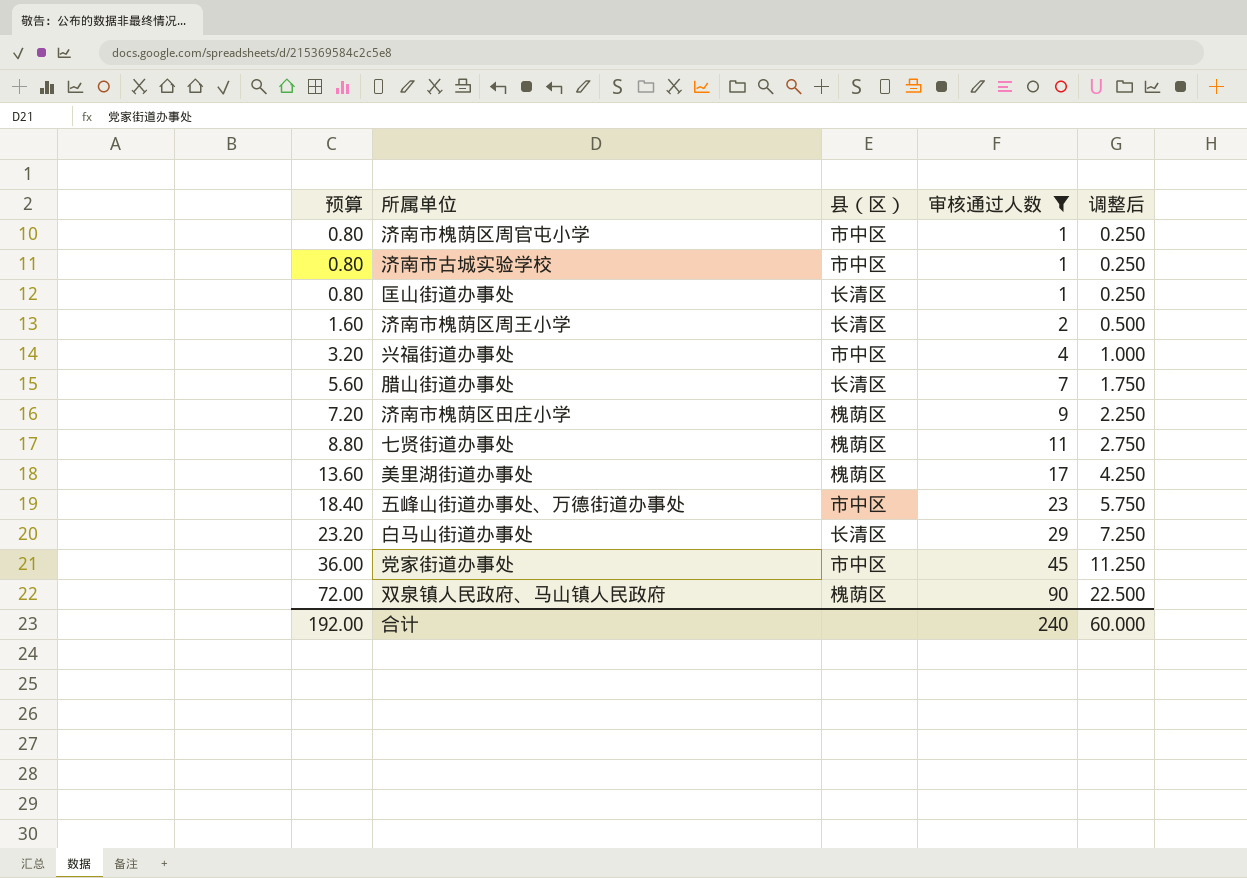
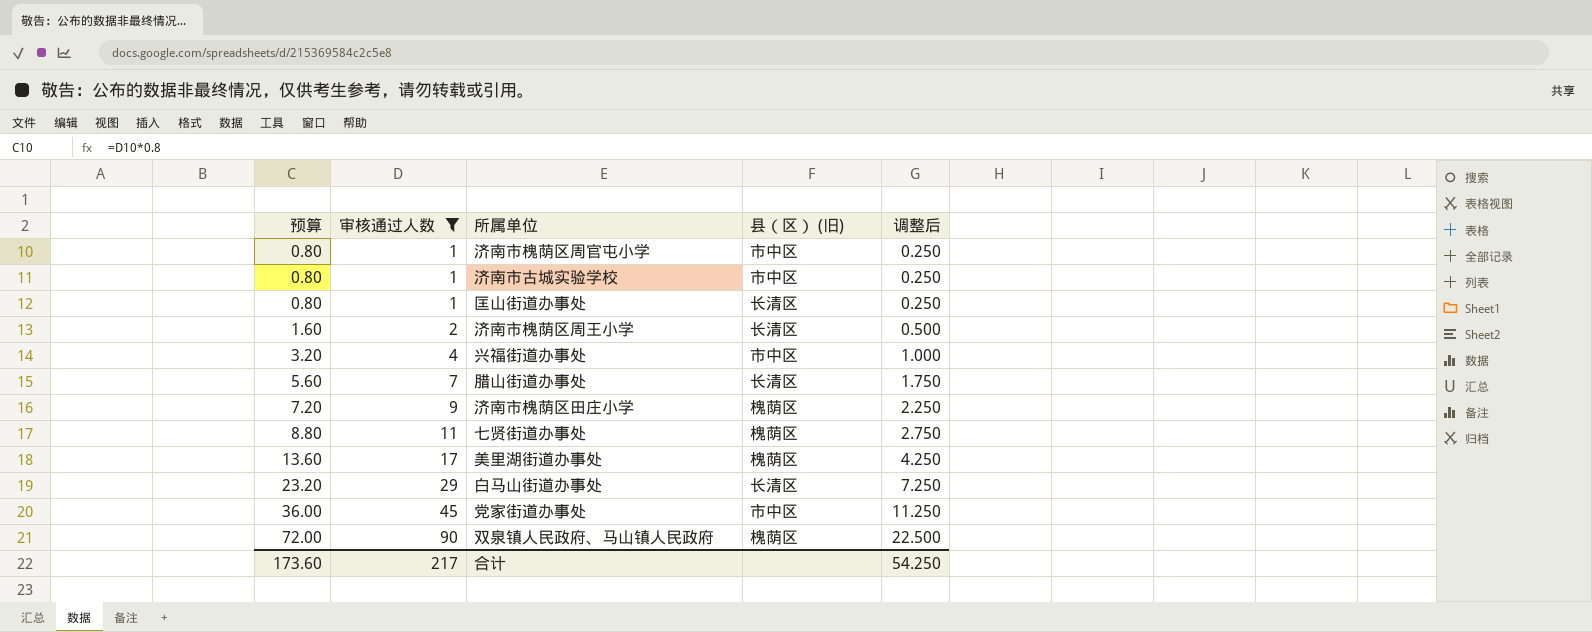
column 审核通过人数 | position: 4 -> 2
column name: 县（区） -> 县（区） (旧)
row 五峰山街道办事处、万德街道办事处: 18.40 | 市中区 | 23 | 5.750 -> none
合计 | 预算: 192.00 -> 173.60
合计 | 审核通过人数: 240 -> 217
合计 | 调整后: 60.000 -> 54.250

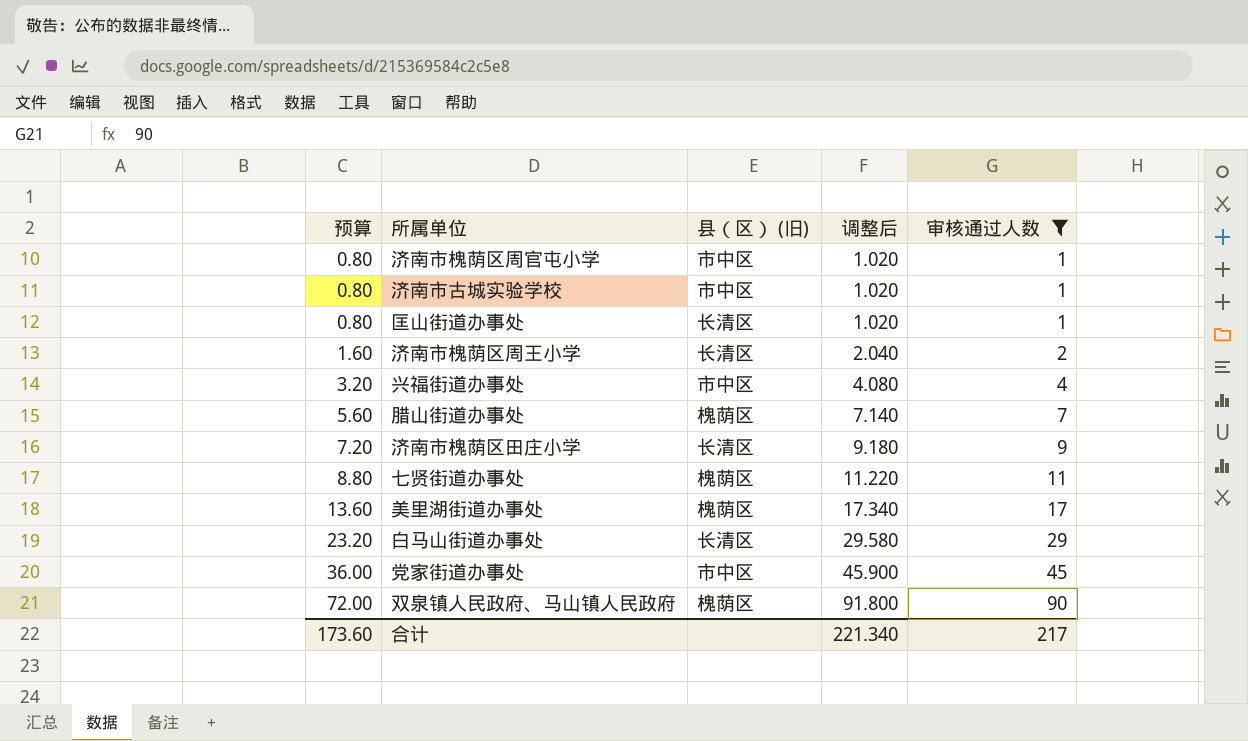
column 调整后 | formula: [审核通过人数] * 0.25 -> [审核通过人数] * 1.02
column 审核通过人数 | position: 2 -> 5
腊山街道办事处 | 县（区） (旧): 长清区 -> 槐荫区
济南市槐荫区田庄小学 | 县（区） (旧): 槐荫区 -> 长清区
合计 | 调整后: 54.250 -> 221.340

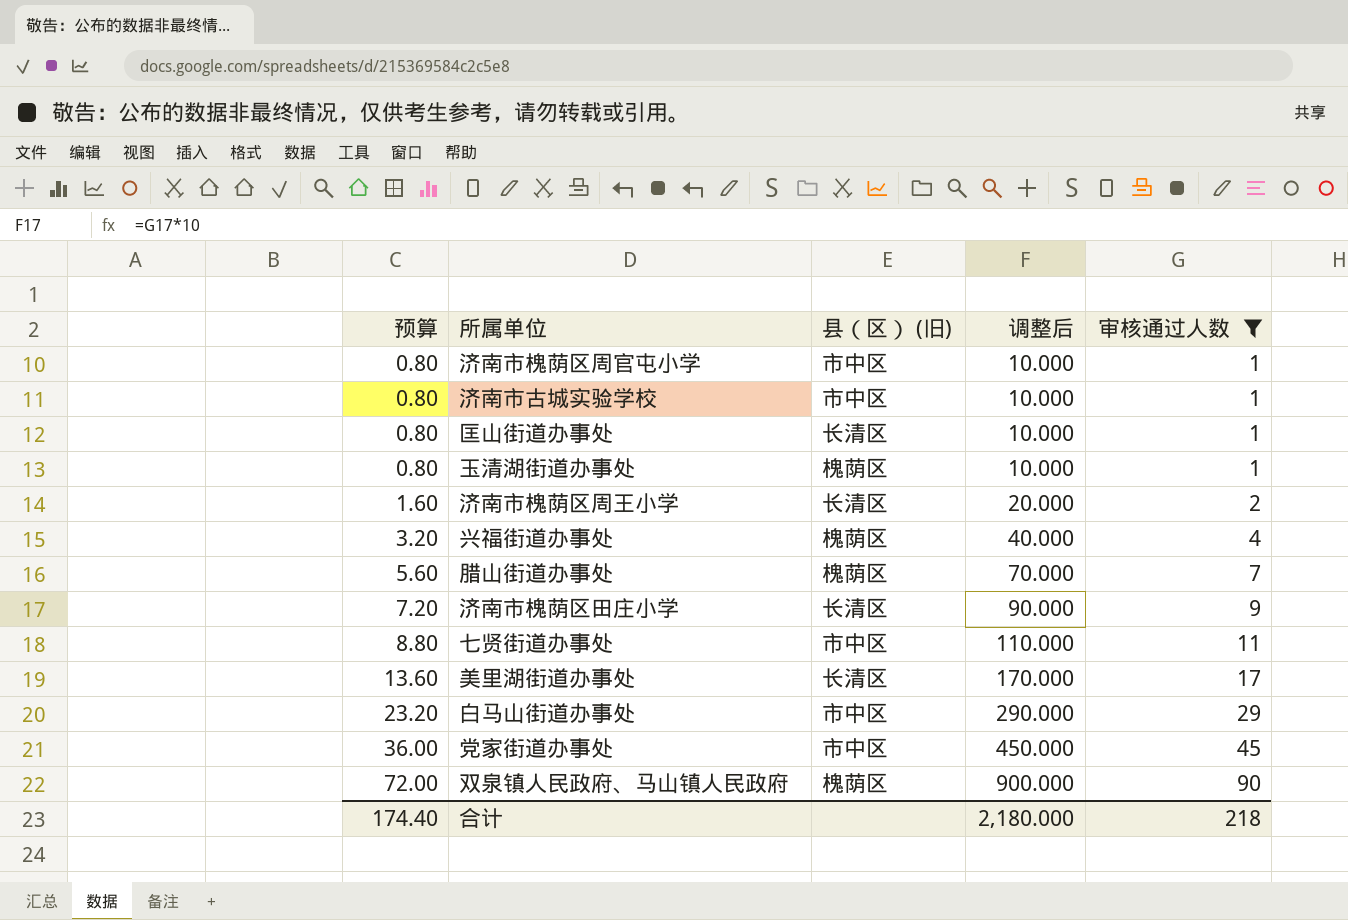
column 调整后 | formula: [审核通过人数] * 1.02 -> [审核通过人数] * 10
row 玉清湖街道办事处: none -> 0.80 | 槐荫区 | 10.000 | 1
兴福街道办事处 | 县（区） (旧): 市中区 -> 槐荫区
七贤街道办事处 | 县（区） (旧): 槐荫区 -> 市中区
美里湖街道办事处 | 县（区） (旧): 槐荫区 -> 长清区
白马山街道办事处 | 县（区） (旧): 长清区 -> 市中区
合计 | 预算: 173.60 -> 174.40
合计 | 调整后: 221.340 -> 2,180.000
合计 | 审核通过人数: 217 -> 218

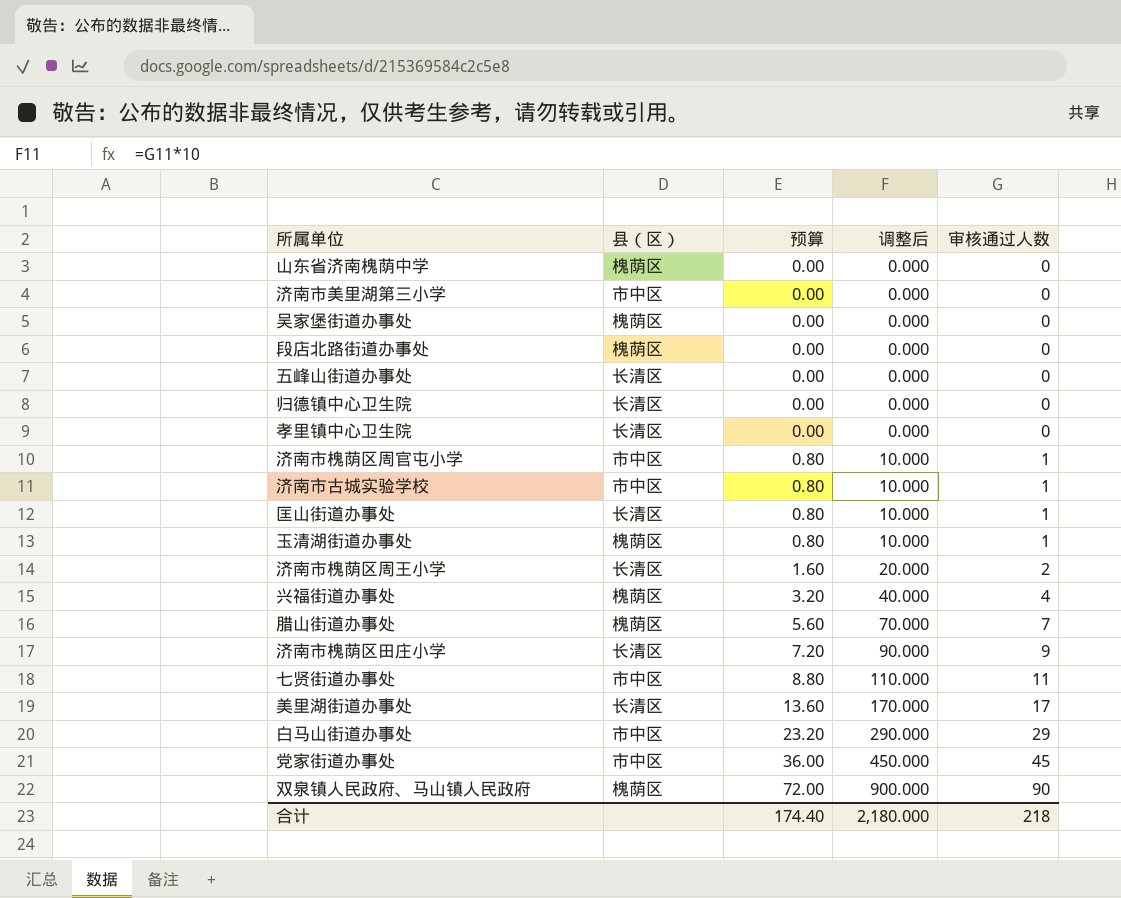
filter: 审核通过人数 != 0 -> none
column name: 县（区） (旧) -> 县（区）
column 预算 | position: 1 -> 3

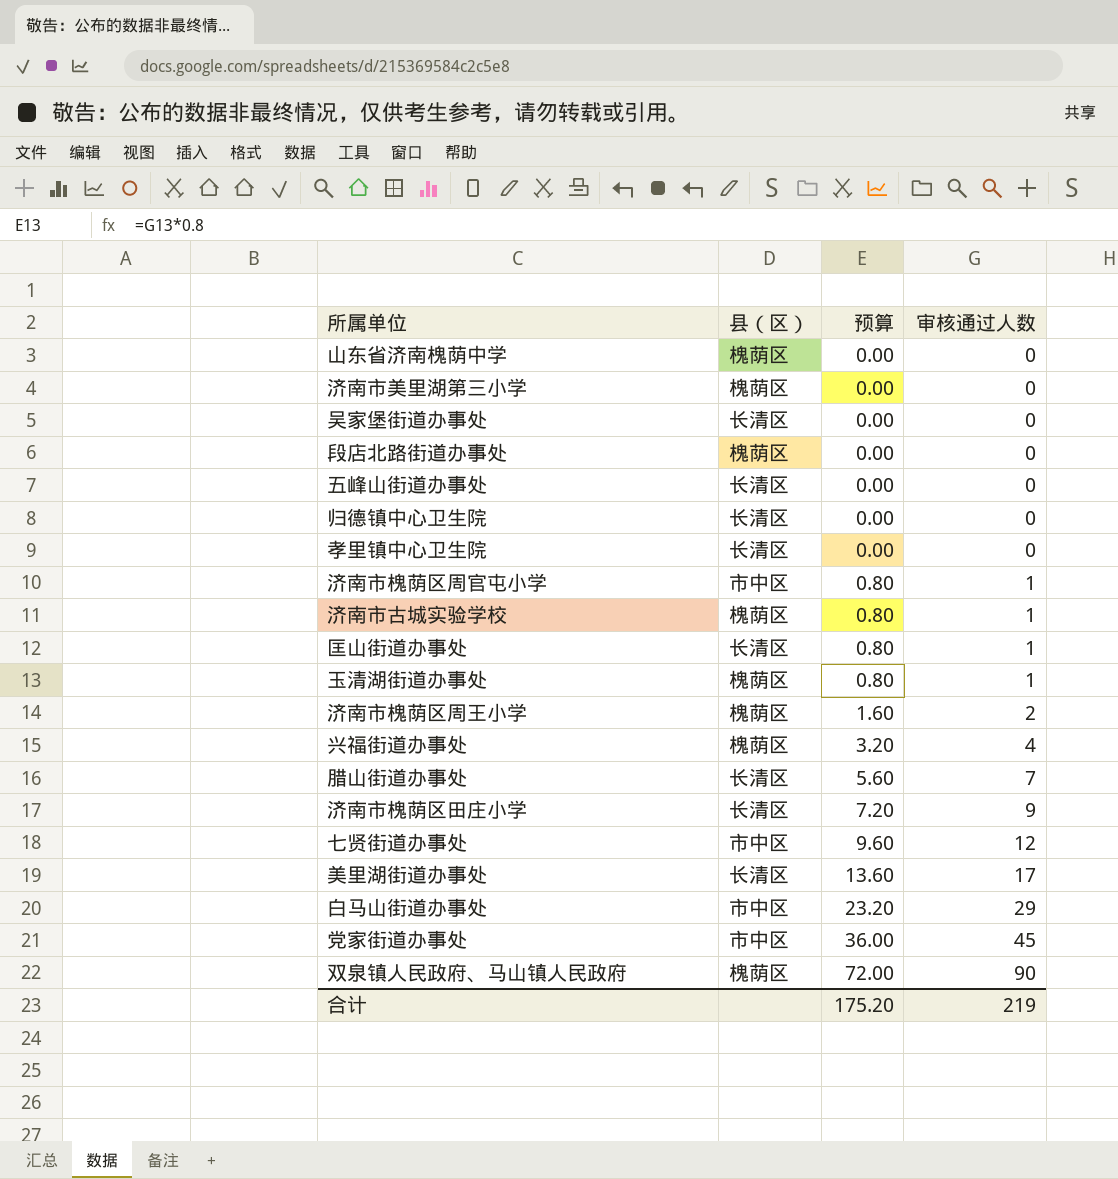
column 调整后 | formula: [审核通过人数] * 10 -> none
济南市美里湖第三小学 | 县（区）: 市中区 -> 槐荫区
吴家堡街道办事处 | 县（区）: 槐荫区 -> 长清区
济南市古城实验学校 | 县（区）: 市中区 -> 槐荫区
济南市槐荫区周王小学 | 县（区）: 长清区 -> 槐荫区
腊山街道办事处 | 县（区）: 槐荫区 -> 长清区
七贤街道办事处 | 预算: 8.80 -> 9.60
七贤街道办事处 | 审核通过人数: 11 -> 12
合计 | 预算: 174.40 -> 175.20
合计 | 审核通过人数: 218 -> 219

